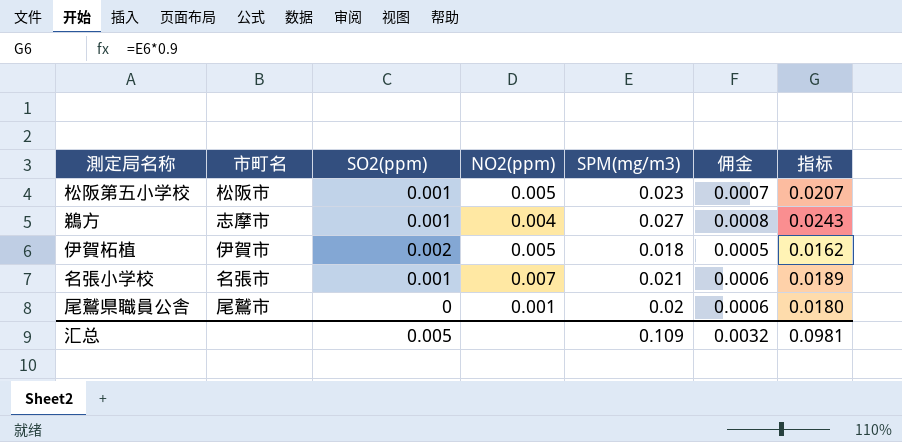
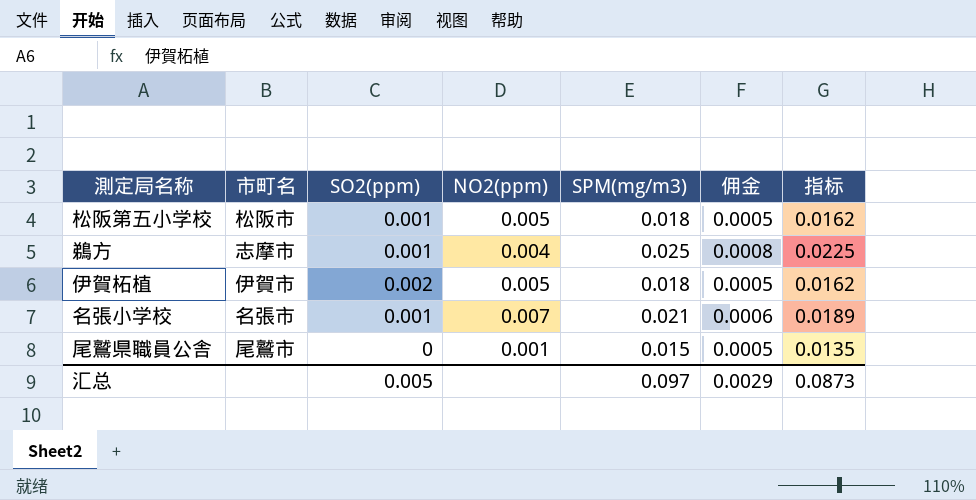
松阪第五小学校 | SPM(mg/m3): 0.023 -> 0.018
松阪第五小学校 | 佣金: 0.0007 -> 0.0005
松阪第五小学校 | 指标: 0.0207 -> 0.0162
鵜方 | SPM(mg/m3): 0.027 -> 0.025
鵜方 | 指标: 0.0243 -> 0.0225
尾鷲県職員公舎 | SPM(mg/m3): 0.02 -> 0.015
尾鷲県職員公舎 | 佣金: 0.0006 -> 0.0005
尾鷲県職員公舎 | 指标: 0.0180 -> 0.0135
汇总 | SPM(mg/m3): 0.109 -> 0.097
汇总 | 佣金: 0.0032 -> 0.0029
汇总 | 指标: 0.0981 -> 0.0873

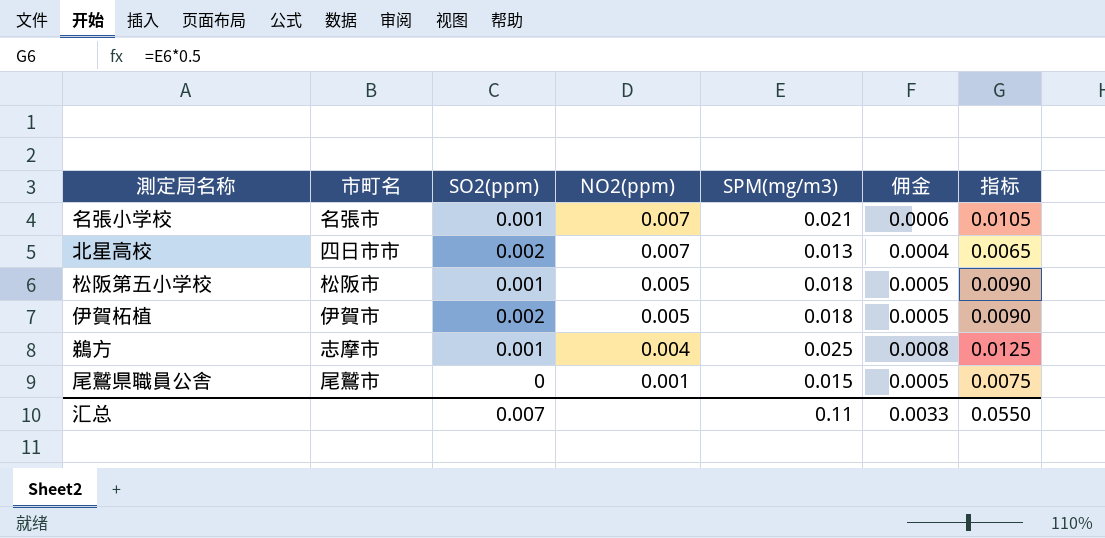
row order: none -> NO2(ppm) descending
column 指标 | formula: [SPM(mg/m3)] * 0.9 -> [SPM(mg/m3)] * 0.5
row 北星高校: none -> 四日市市 | 0.002 | 0.007 | 0.013 | 0.0004 | 0.0065
汇总 | SO2(ppm): 0.005 -> 0.007
汇总 | SPM(mg/m3): 0.097 -> 0.11
汇总 | 佣金: 0.0029 -> 0.0033
汇总 | 指标: 0.0873 -> 0.0550

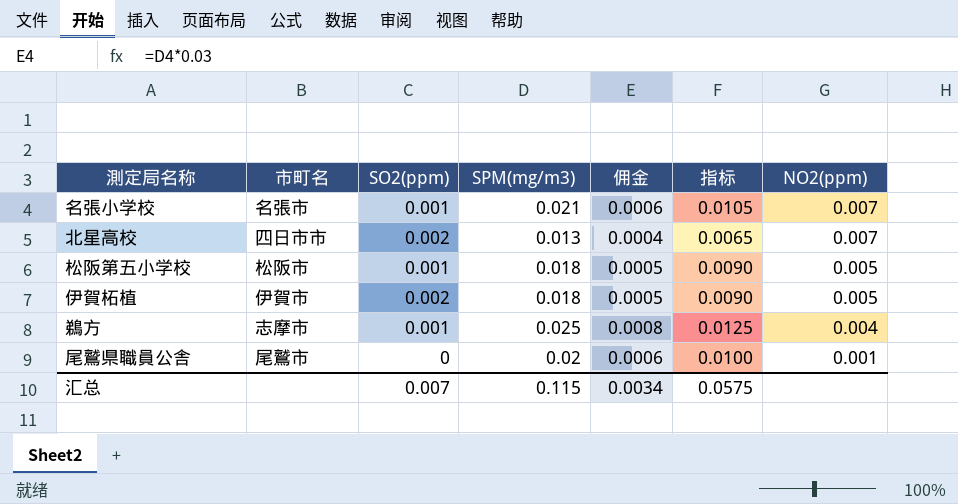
column NO2(ppm) | position: 4 -> 7
尾鷲県職員公舎 | SPM(mg/m3): 0.015 -> 0.02
尾鷲県職員公舎 | 佣金: 0.0005 -> 0.0006
尾鷲県職員公舎 | 指标: 0.0075 -> 0.0100
汇总 | SPM(mg/m3): 0.11 -> 0.115
汇总 | 佣金: 0.0033 -> 0.0034
汇总 | 指标: 0.0550 -> 0.0575

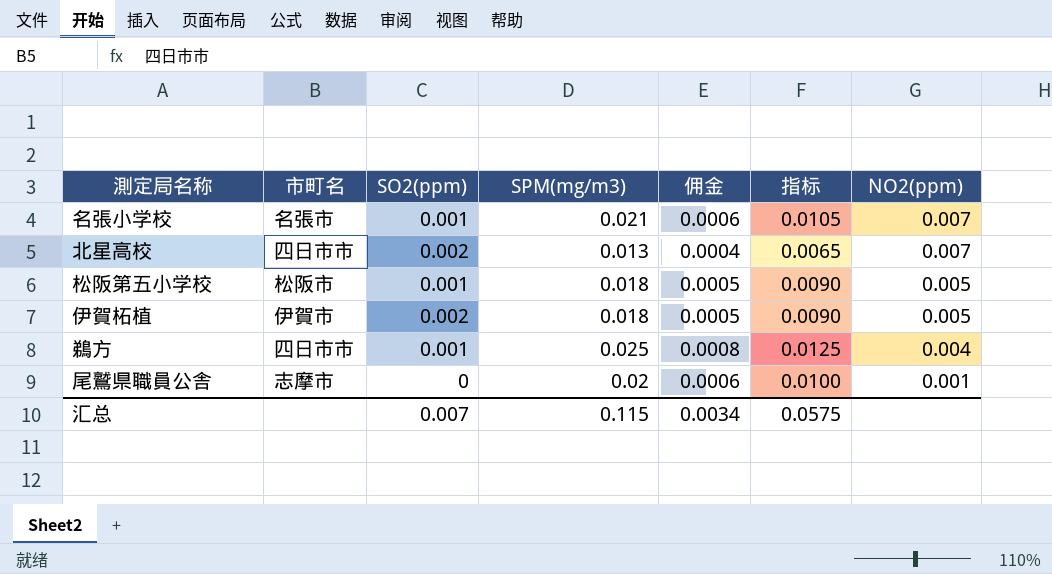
鵜方 | 市町名: 志摩市 -> 四日市市
尾鷲県職員公舎 | 市町名: 尾鷲市 -> 志摩市

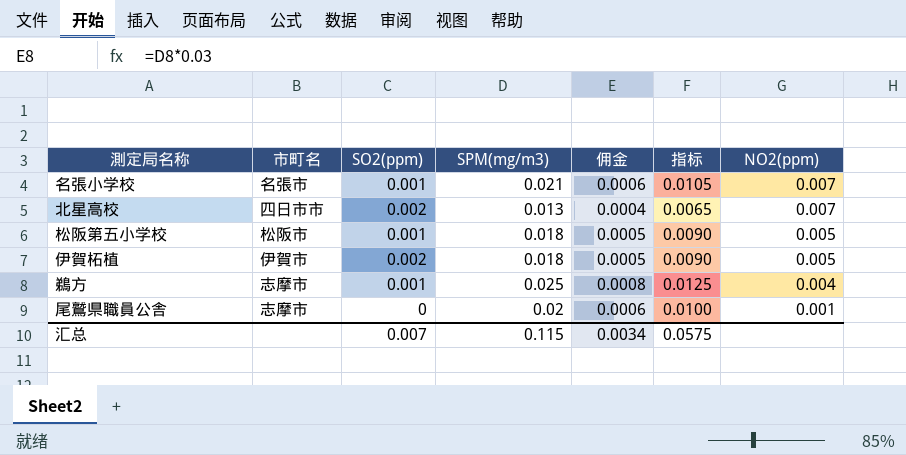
鵜方 | 市町名: 四日市市 -> 志摩市

